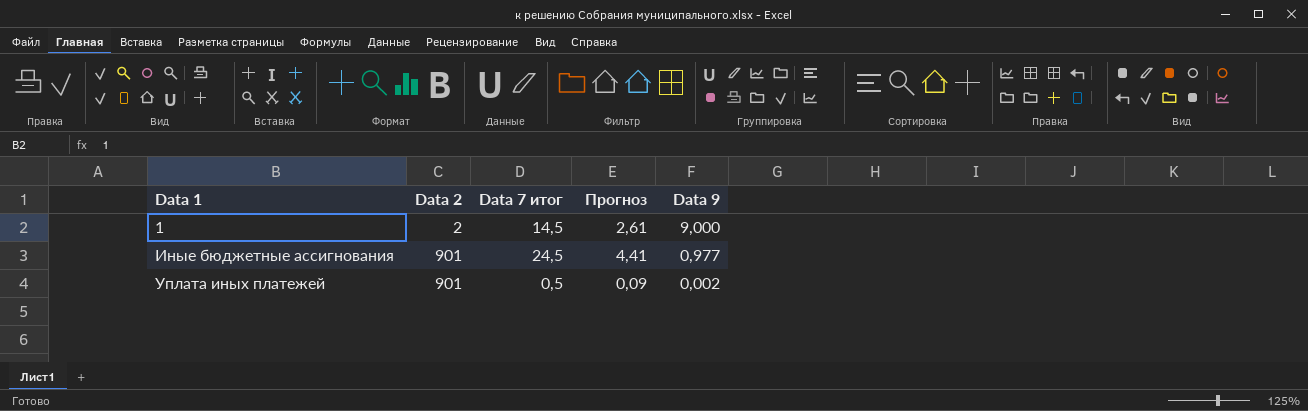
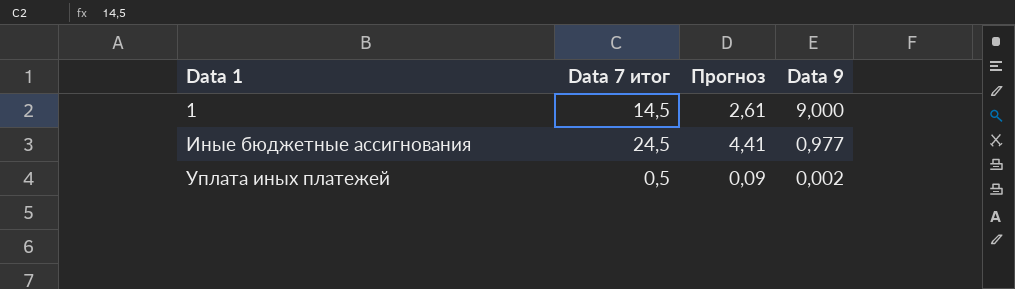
column Data 2 | position: 2 -> none

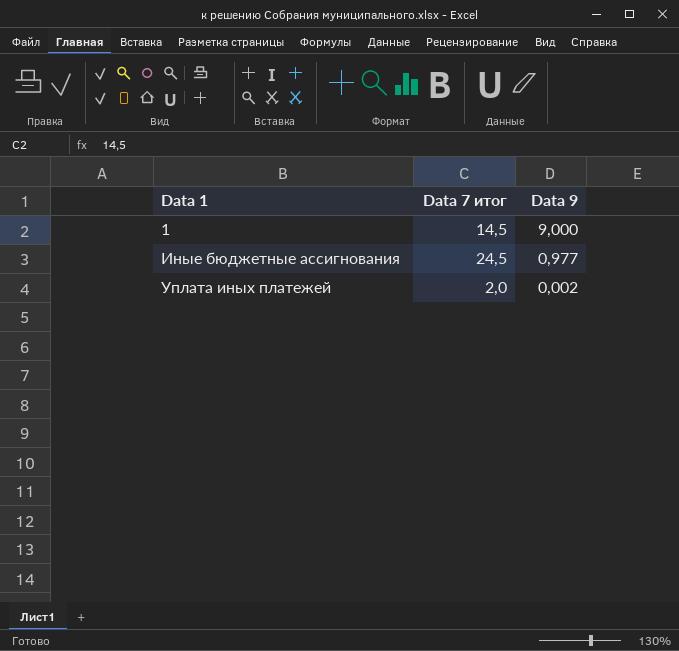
column Прогноз | formula: [Data 7 итог] * 0,18 -> none
Уплата иных платежей | Data 7 итог: 0,5 -> 2,0

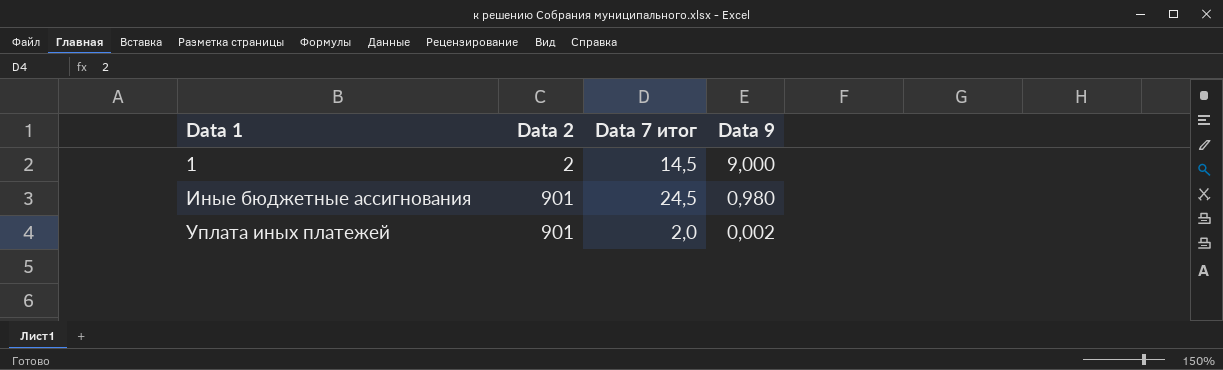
column Data 2 | position: none -> 2
Иные бюджетные ассигнования | Data 9: 0,977 -> 0,980

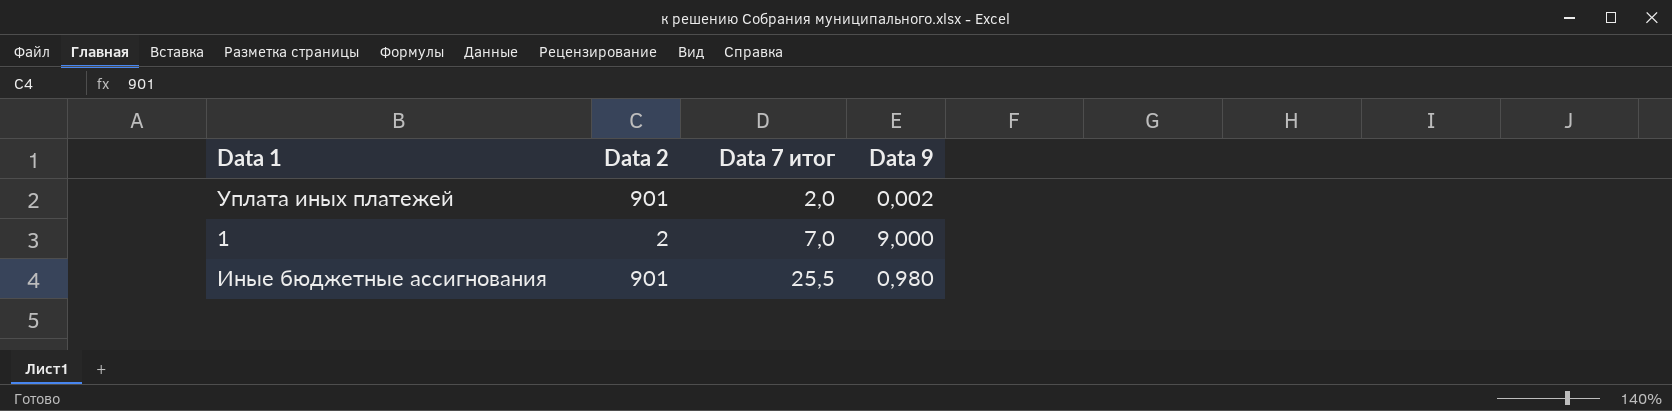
row order: Data 1 ascending -> Data 7 итог ascending
1 | Data 7 итог: 14,5 -> 7,0
Иные бюджетные ассигнования | Data 7 итог: 24,5 -> 25,5

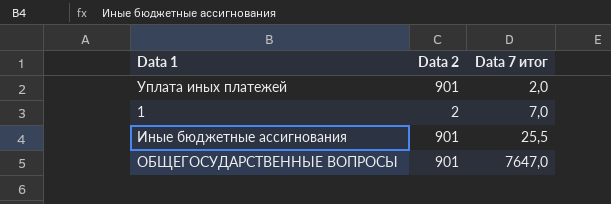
column Data 9 | position: 4 -> none
row ОБЩЕГОСУДАРСТВЕННЫЕ ВОПРОСЫ: none -> 901 | 7647,0

